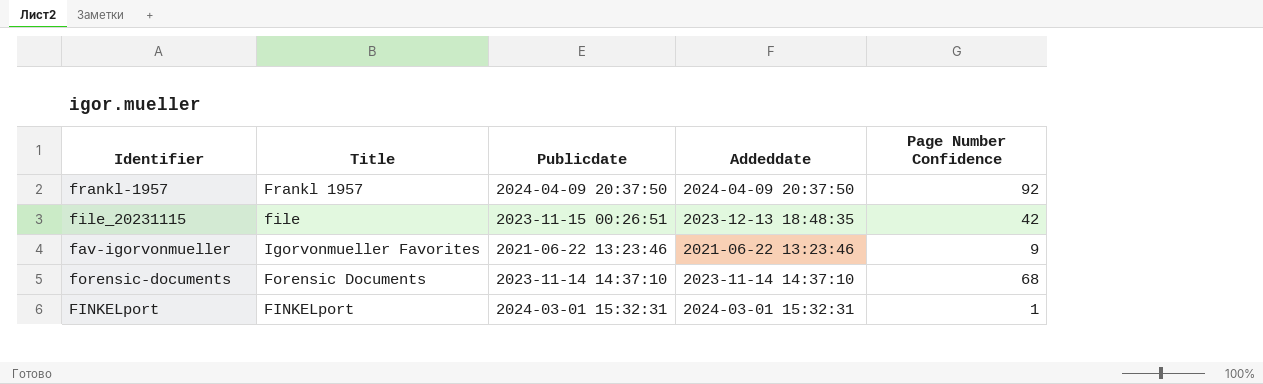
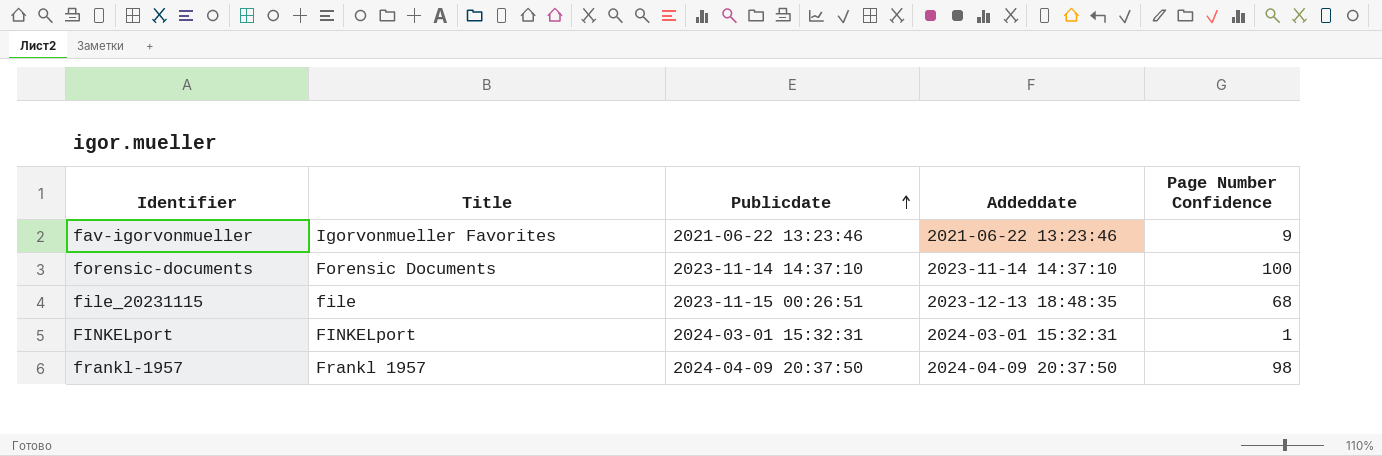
row order: none -> Publicdate ascending
forensic-documents | Page Number Confidence: 68 -> 100
file_20231115 | Page Number Confidence: 42 -> 68
frankl-1957 | Page Number Confidence: 92 -> 98

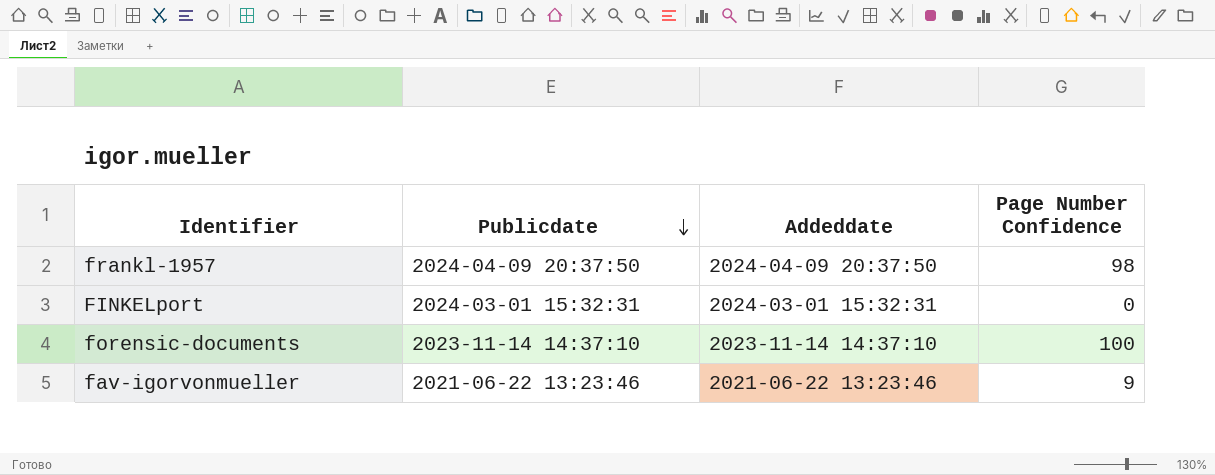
row order: Publicdate ascending -> Publicdate descending
column Title | position: 2 -> none
row file_20231115: file | 2023-11-15 00:26:51 | 2023-12-13 18:48:35 | 68 -> none
FINKELport | Page Number Confidence: 1 -> 0

